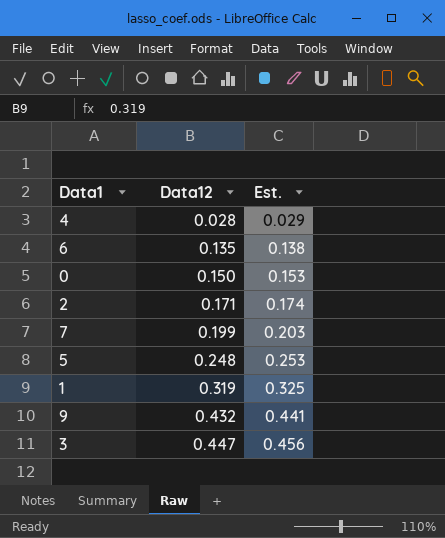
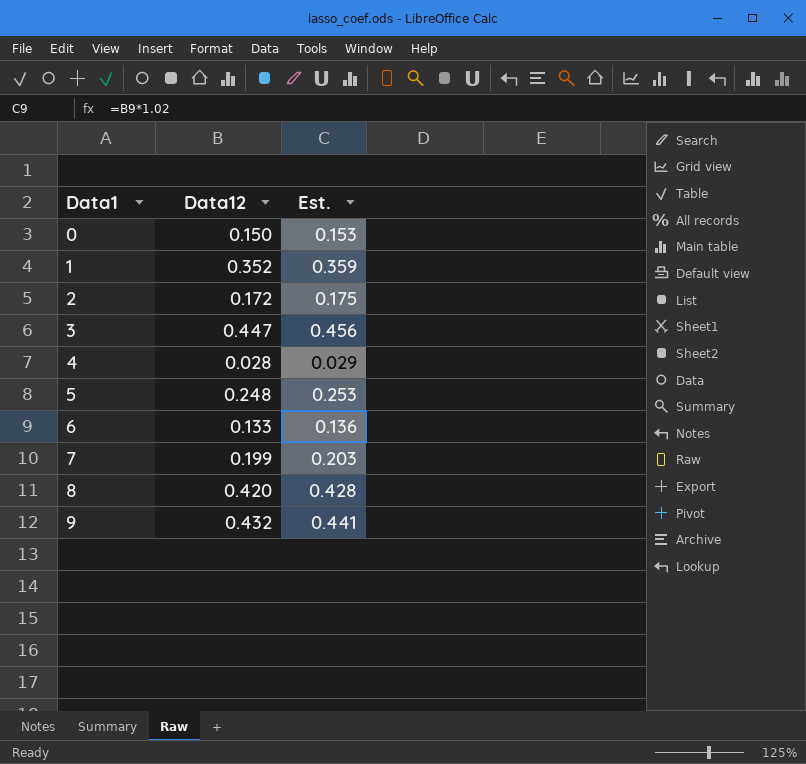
row order: Data12 ascending -> Data1 ascending
1 | Data12: 0.319 -> 0.352
1 | Est.: 0.325 -> 0.359
2 | Data12: 0.171 -> 0.172
2 | Est.: 0.174 -> 0.175
6 | Data12: 0.135 -> 0.133
6 | Est.: 0.138 -> 0.136
row 8: none -> 0.420 | 0.428

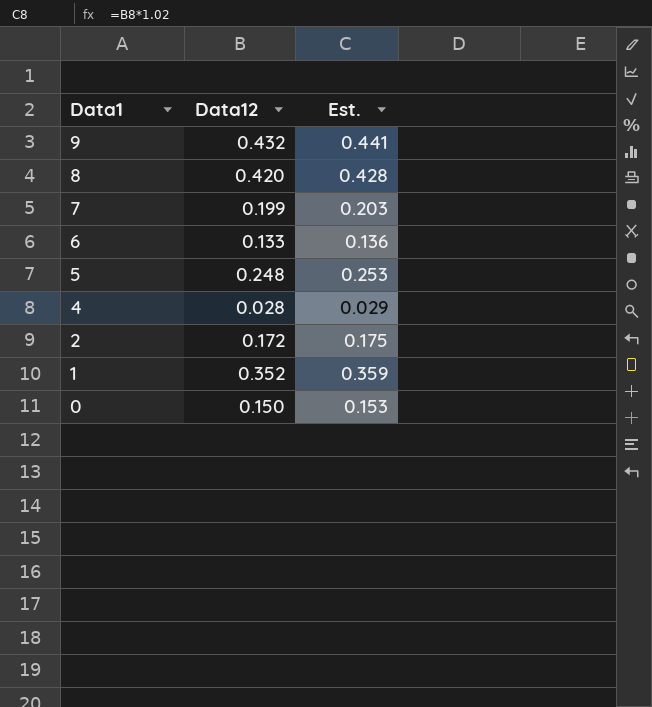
row order: Data1 ascending -> Data1 descending
row 3: 0.447 | 0.456 -> none

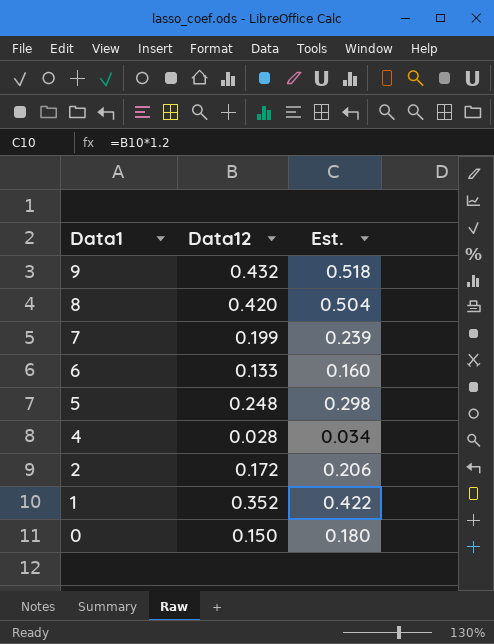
column Est. | formula: [Data12] * 1.02 -> [Data12] * 1.2

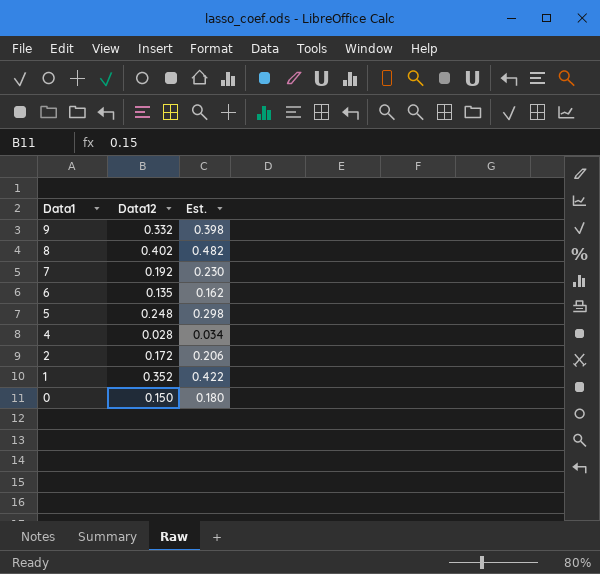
9 | Data12: 0.432 -> 0.332
9 | Est.: 0.518 -> 0.398
8 | Data12: 0.420 -> 0.402
8 | Est.: 0.504 -> 0.482
7 | Data12: 0.199 -> 0.192
7 | Est.: 0.239 -> 0.230
6 | Data12: 0.133 -> 0.135
6 | Est.: 0.160 -> 0.162

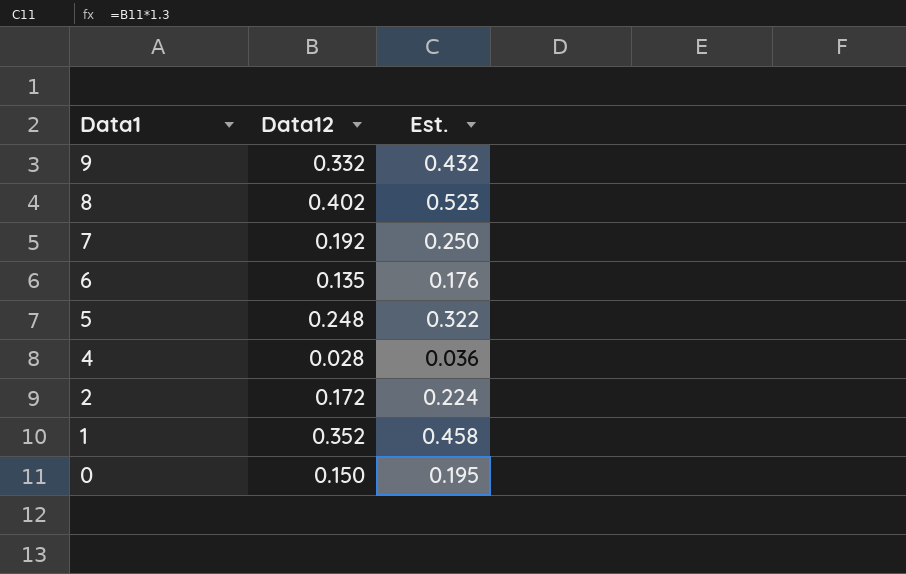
column Est. | formula: [Data12] * 1.2 -> [Data12] * 1.3

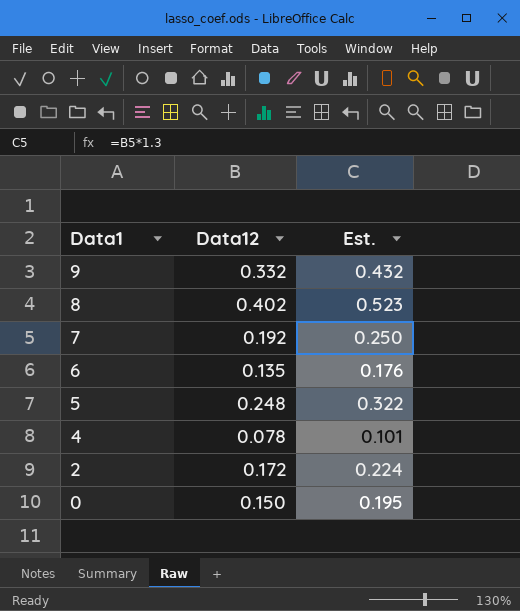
row 1: 0.352 | 0.458 -> none
4 | Data12: 0.028 -> 0.078
4 | Est.: 0.036 -> 0.101

